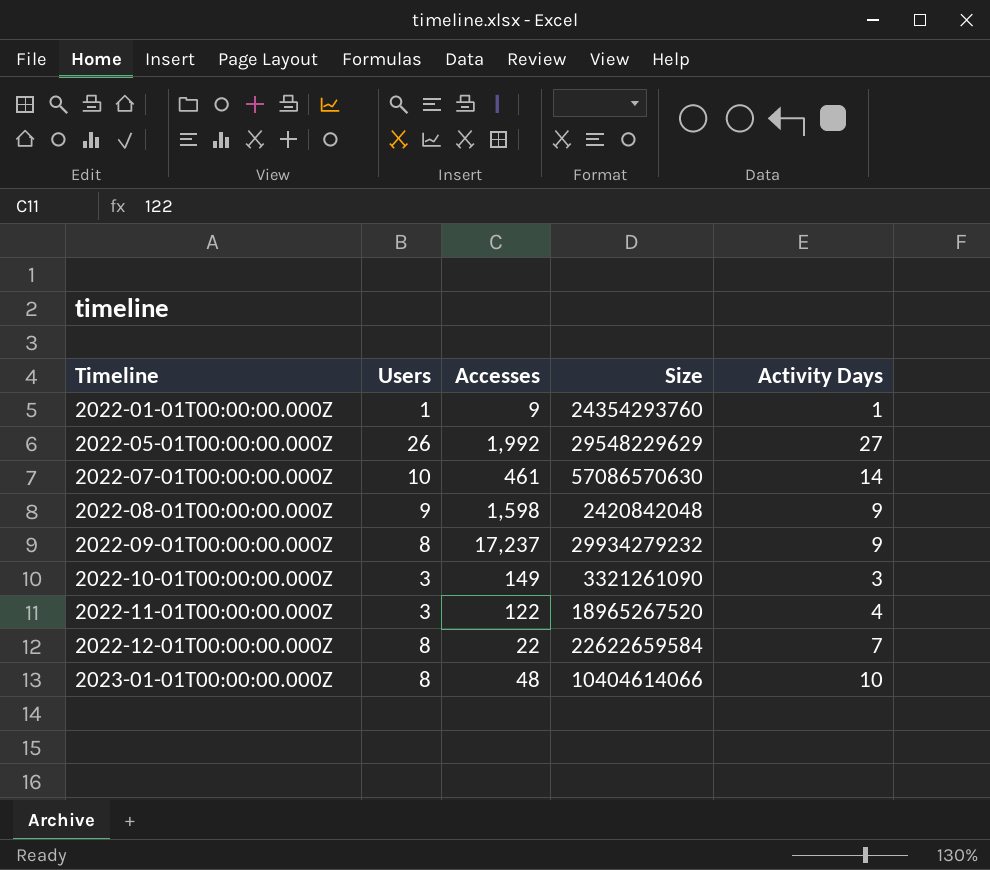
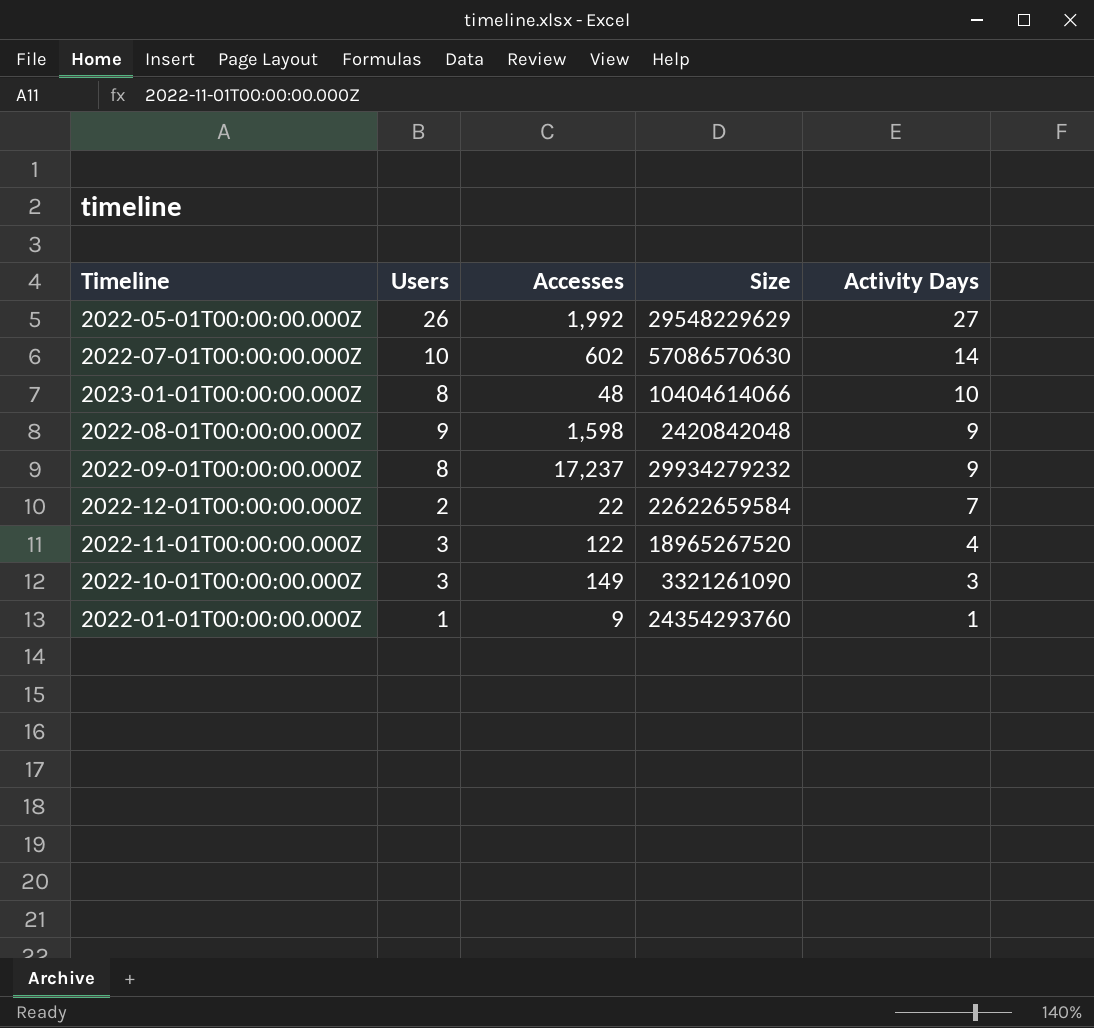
row order: Timeline ascending -> Activity Days descending
2022-07-01T00:00:00.000Z | Accesses: 461 -> 602
2022-12-01T00:00:00.000Z | Users: 8 -> 2

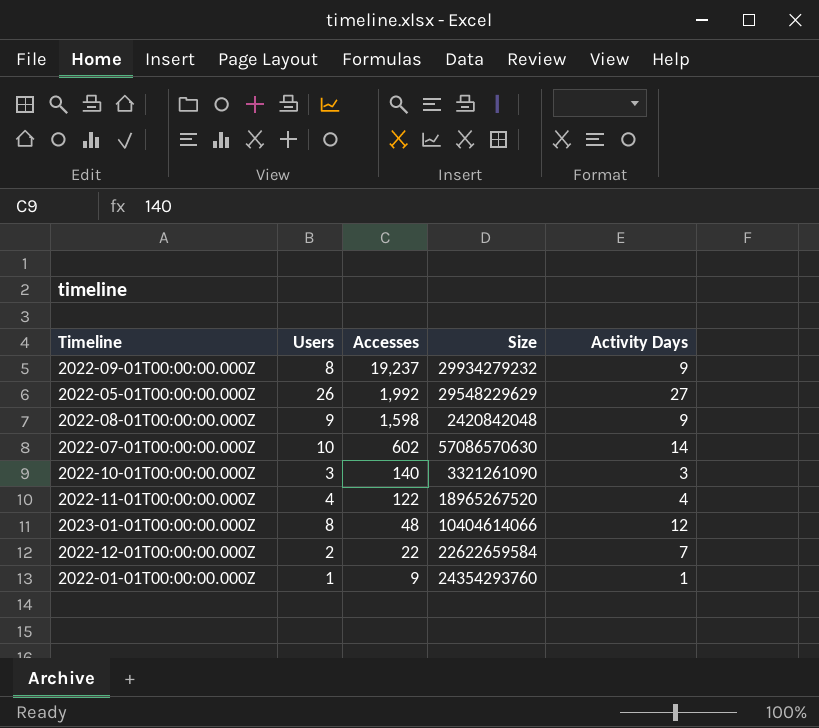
row order: Activity Days descending -> Accesses descending
2022-09-01T00:00:00.000Z | Accesses: 17,237 -> 19,237
2022-10-01T00:00:00.000Z | Accesses: 149 -> 140
2022-11-01T00:00:00.000Z | Users: 3 -> 4
2023-01-01T00:00:00.000Z | Activity Days: 10 -> 12

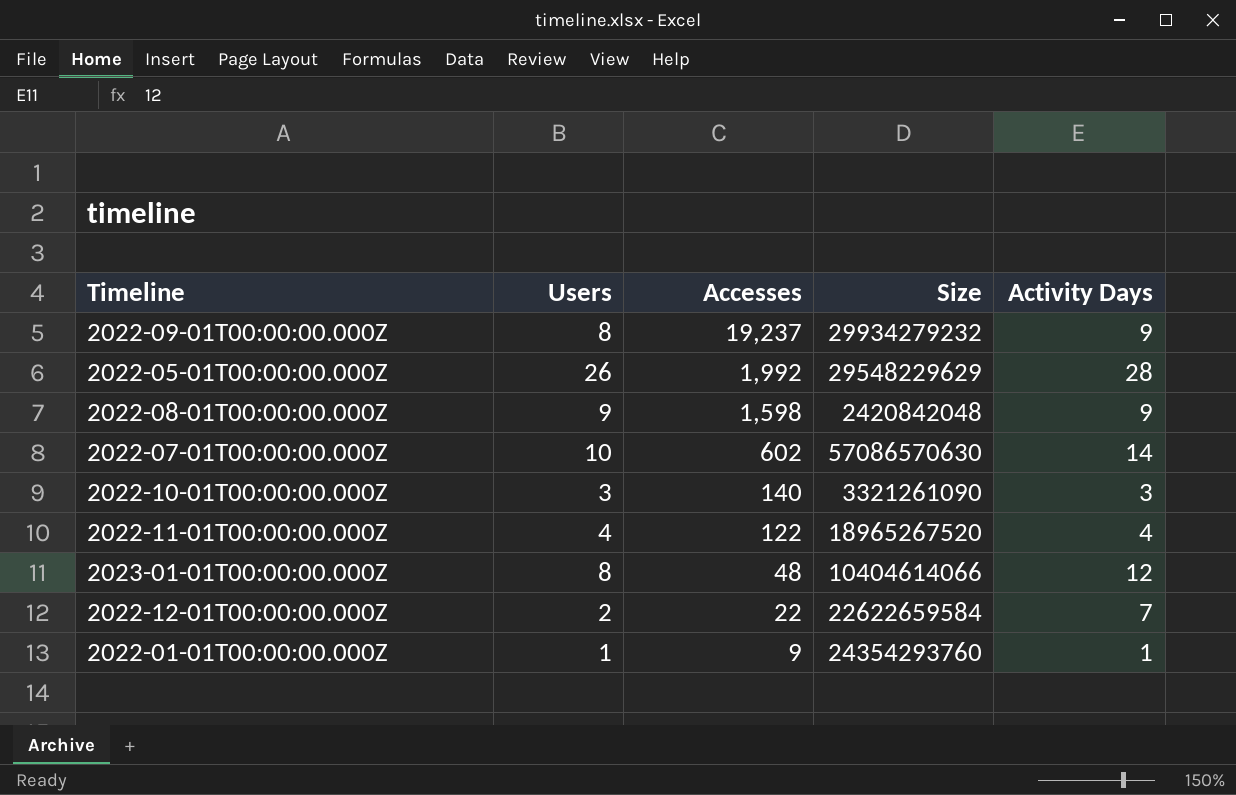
2022-05-01T00:00:00.000Z | Activity Days: 27 -> 28

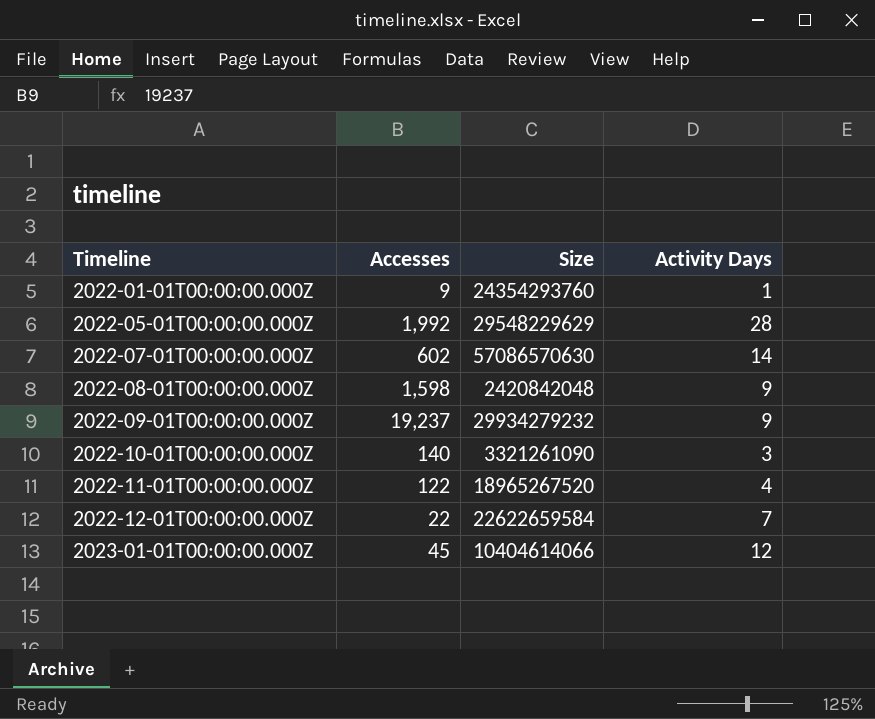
row order: Accesses descending -> Timeline ascending
column Users | position: 2 -> none
2023-01-01T00:00:00.000Z | Accesses: 48 -> 45

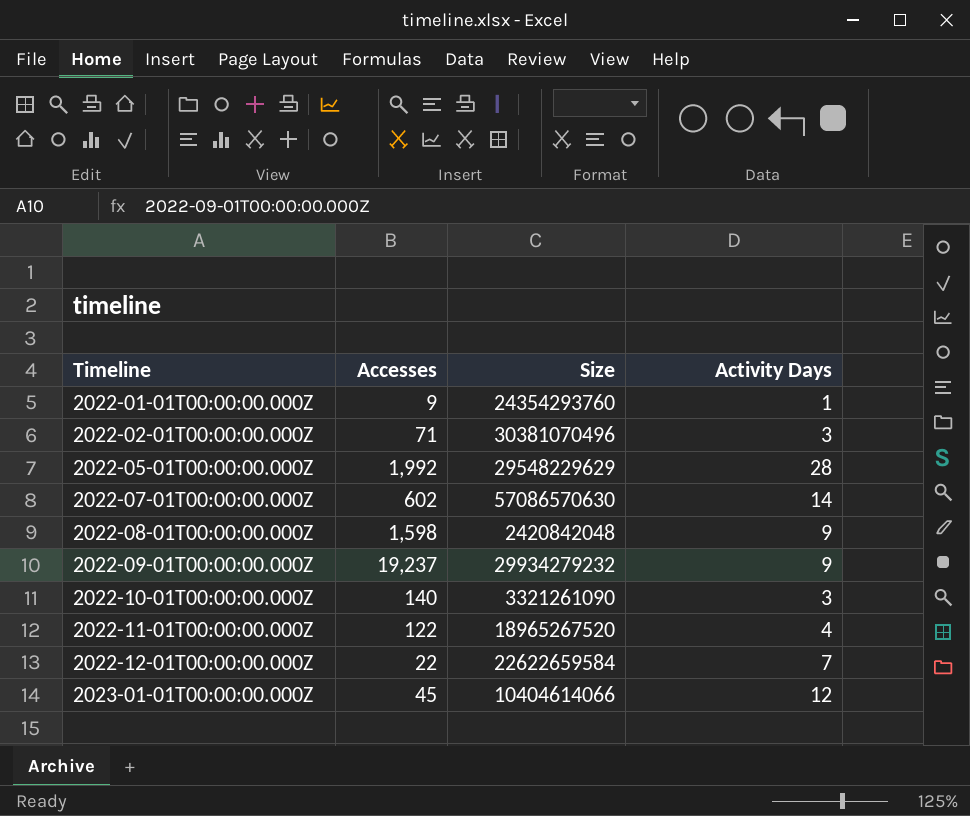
row 2022-02-01T00:00:00.000Z: none -> 71 | 30381070496 | 3

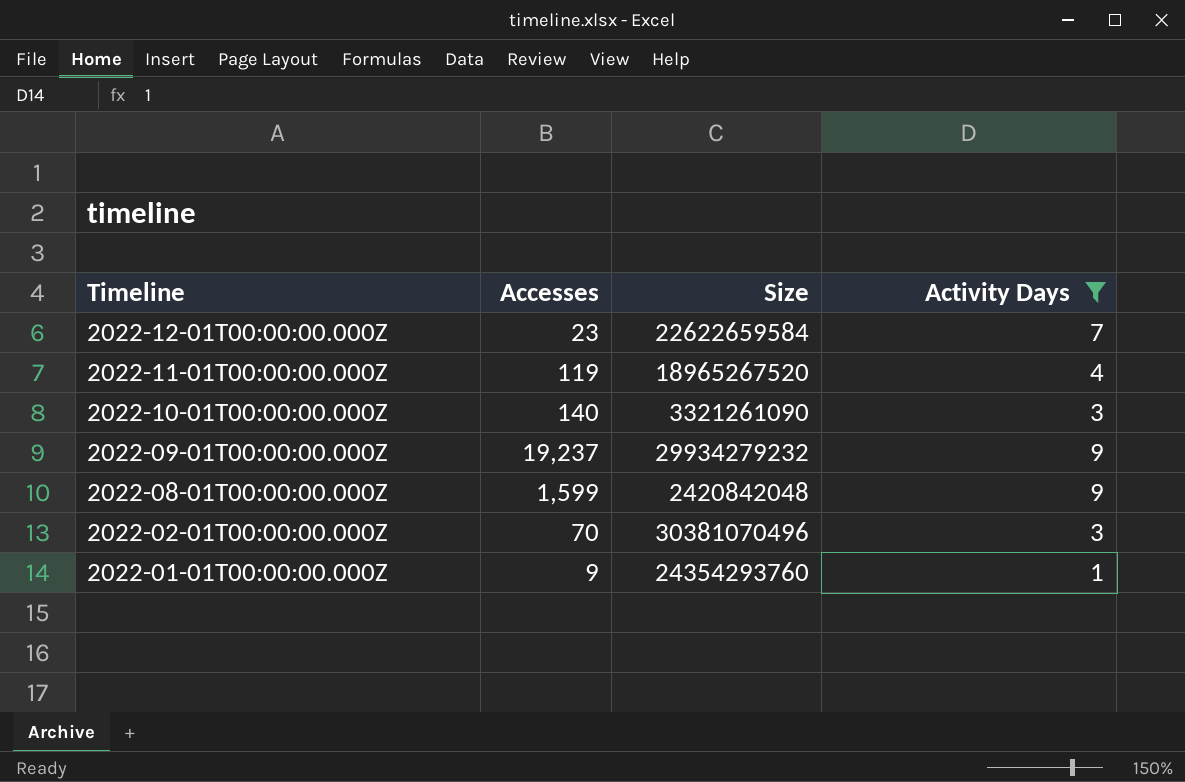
filter: none -> Activity Days <= 9
row order: Timeline ascending -> Timeline descending
2022-12-01T00:00:00.000Z | Accesses: 22 -> 23
2022-11-01T00:00:00.000Z | Accesses: 122 -> 119
2022-08-01T00:00:00.000Z | Accesses: 1,598 -> 1,599
2022-02-01T00:00:00.000Z | Accesses: 71 -> 70

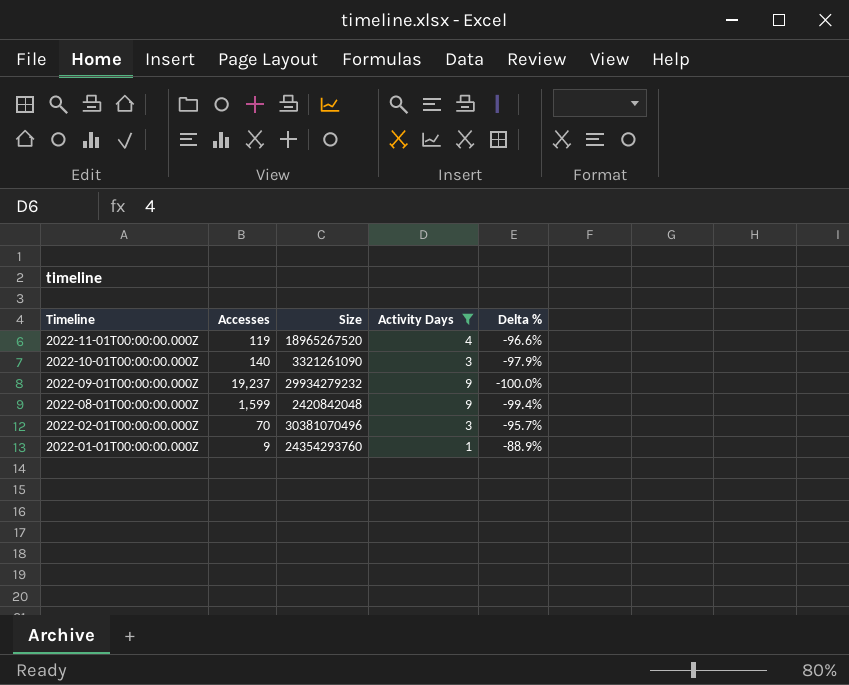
column Delta % | formula: none -> ([Activity Days] - [Accesses]) / [Accesses]
row 2022-12-01T00:00:00.000Z: 23 | 22622659584 | 7 -> none

